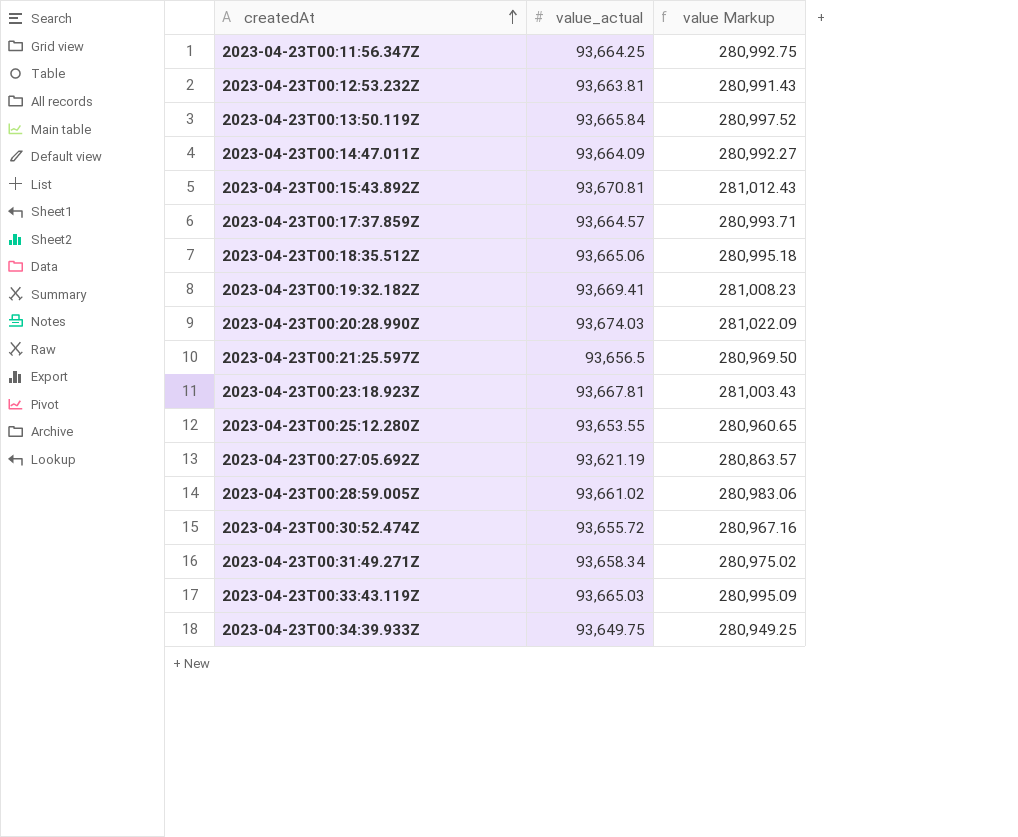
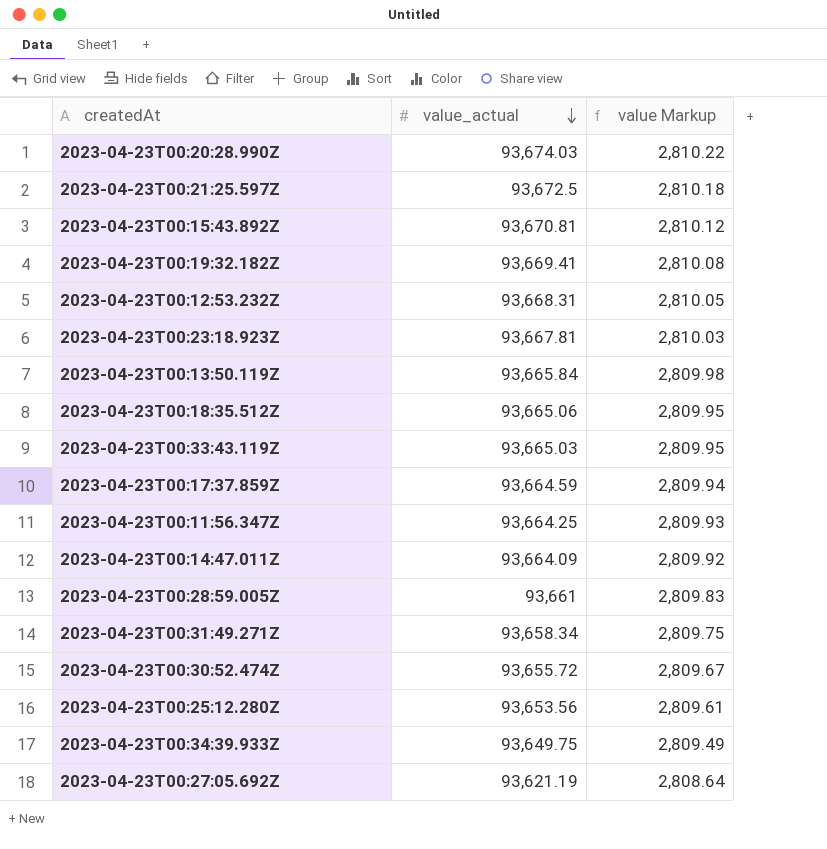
row order: createdAt ascending -> value_actual descending
column value Markup | formula: [value_actual] * 3 -> [value_actual] * 0.03
2023-04-23T00:21:25.597Z | value_actual: 93,656.5 -> 93,672.5
2023-04-23T00:12:53.232Z | value_actual: 93,663.81 -> 93,668.31
2023-04-23T00:17:37.859Z | value_actual: 93,664.57 -> 93,664.59
2023-04-23T00:28:59.005Z | value_actual: 93,661.02 -> 93,661
2023-04-23T00:25:12.280Z | value_actual: 93,653.55 -> 93,653.56

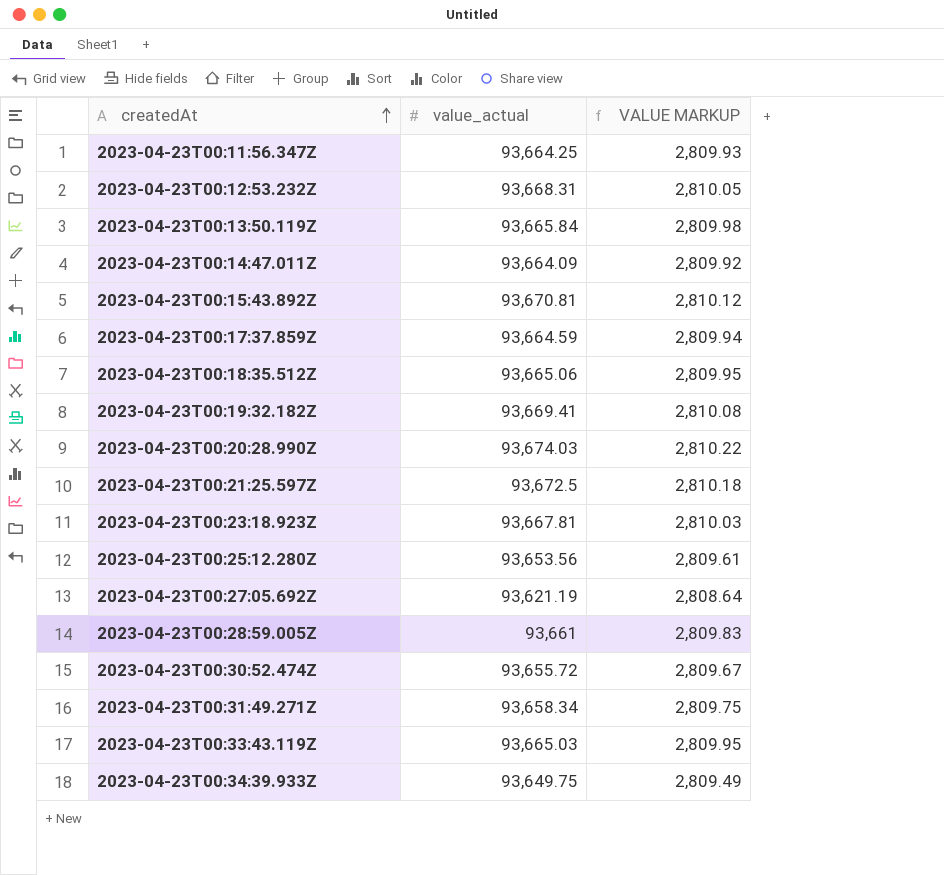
row order: value_actual descending -> createdAt ascending
column name: value Markup -> VALUE MARKUP

